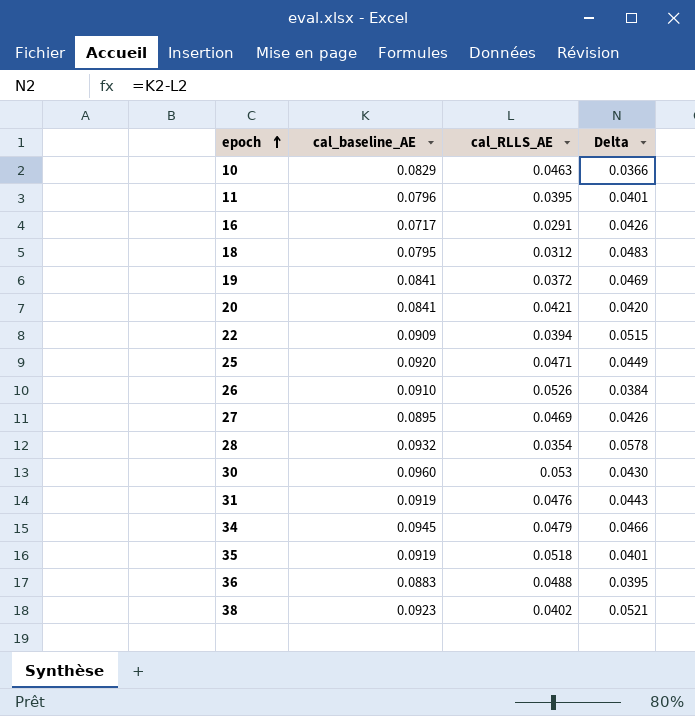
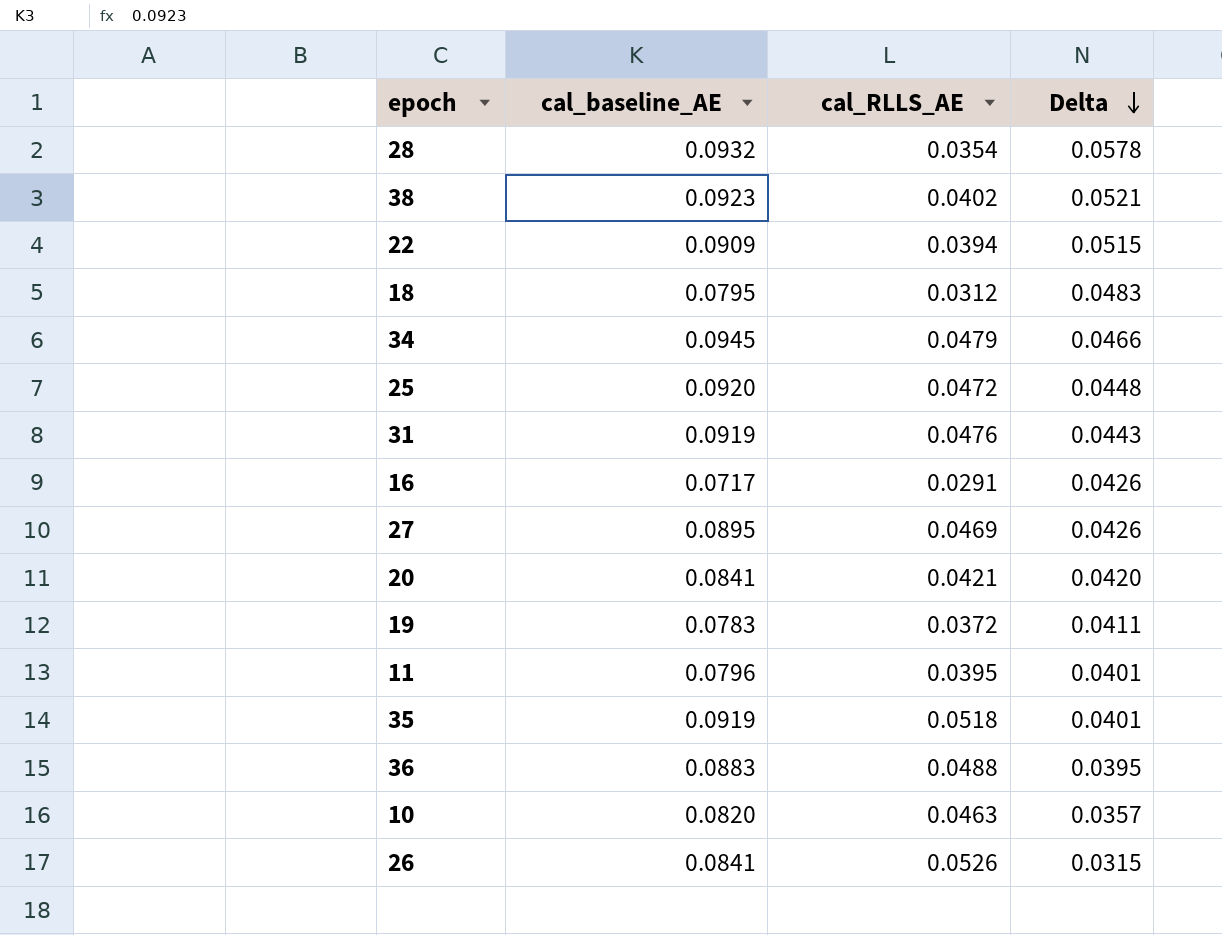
row order: epoch ascending -> Delta descending
row 30: 0.0960 | 0.053 | 0.0430 -> none
25 | cal_RLLS_AE: 0.0471 -> 0.0472
25 | Delta: 0.0449 -> 0.0448
19 | cal_baseline_AE: 0.0841 -> 0.0783
19 | Delta: 0.0469 -> 0.0411
10 | cal_baseline_AE: 0.0829 -> 0.0820
10 | Delta: 0.0366 -> 0.0357
26 | cal_baseline_AE: 0.0910 -> 0.0841
26 | Delta: 0.0384 -> 0.0315

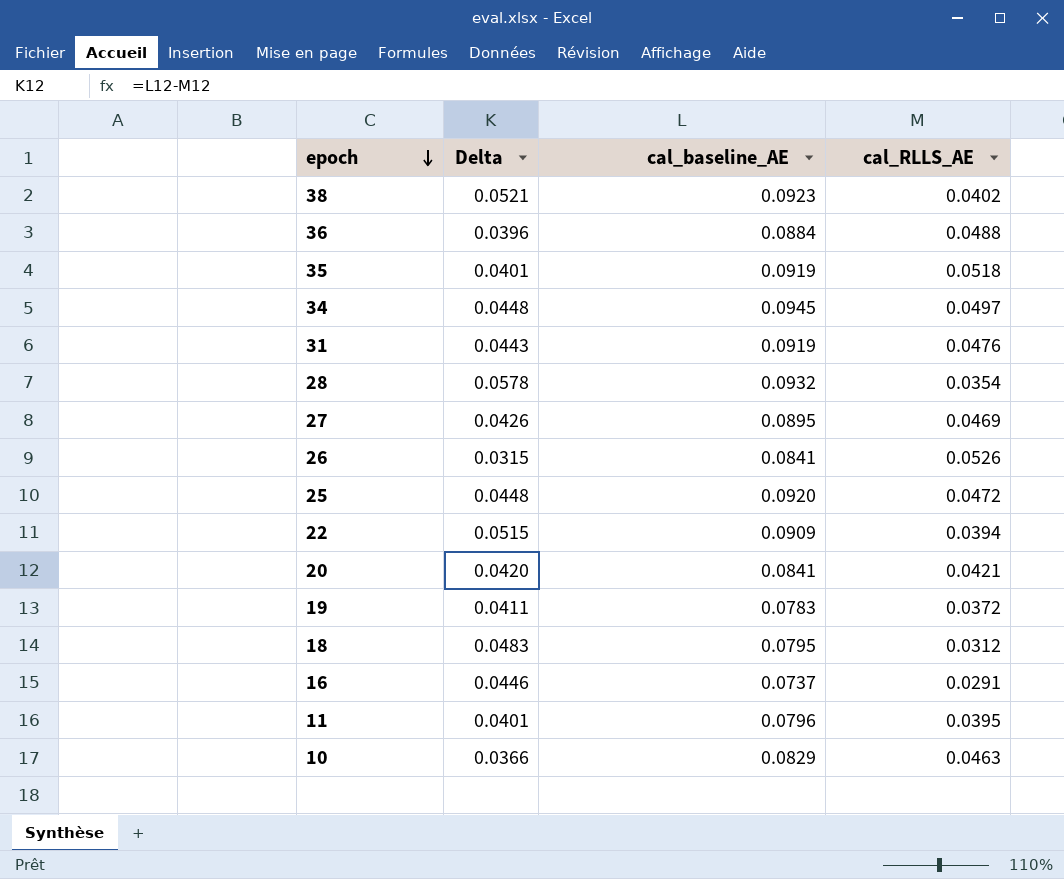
row order: Delta descending -> epoch descending
column Delta | position: 4 -> 2
36 | Delta: 0.0395 -> 0.0396
36 | cal_baseline_AE: 0.0883 -> 0.0884
34 | Delta: 0.0466 -> 0.0448
34 | cal_RLLS_AE: 0.0479 -> 0.0497
16 | Delta: 0.0426 -> 0.0446
16 | cal_baseline_AE: 0.0717 -> 0.0737
10 | Delta: 0.0357 -> 0.0366
10 | cal_baseline_AE: 0.0820 -> 0.0829

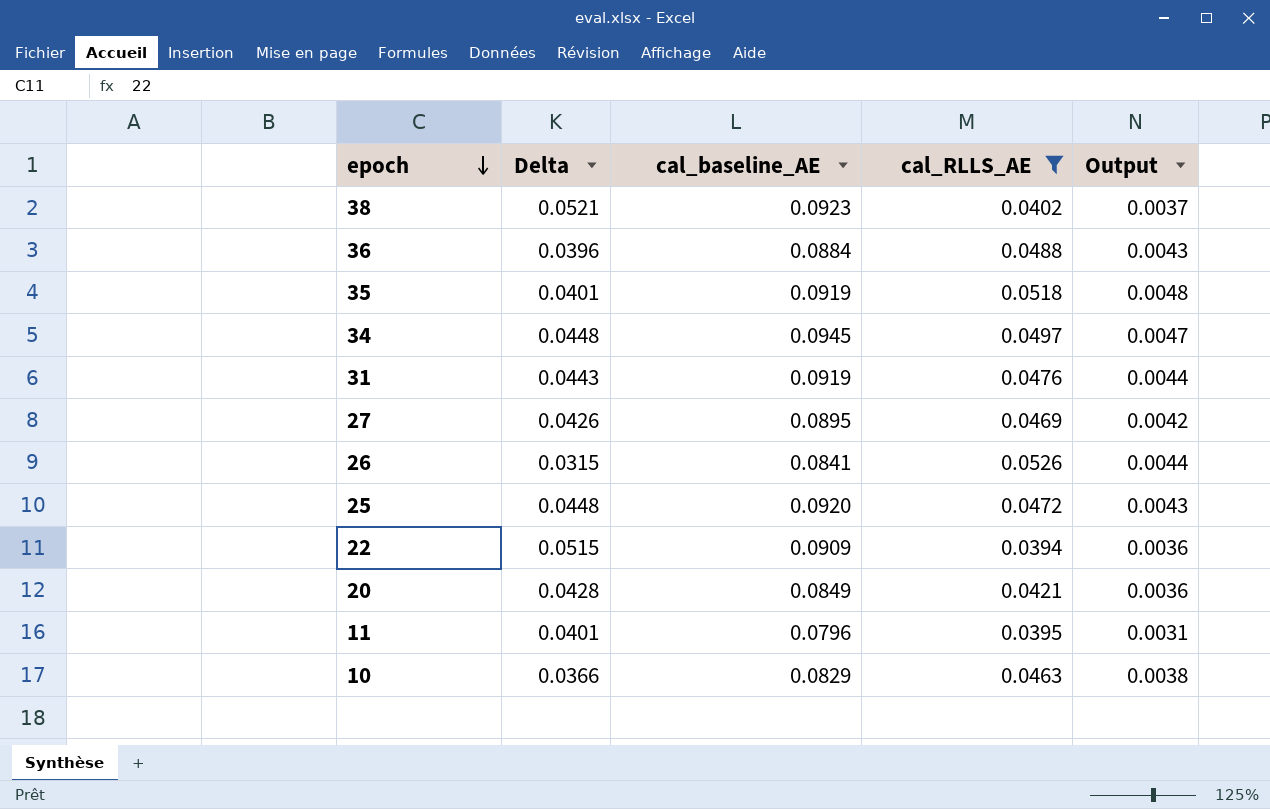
filter: none -> cal_RLLS_AE >= 0.0394
column Output | formula: none -> [cal_baseline_AE] * [cal_RLLS_AE]
20 | Delta: 0.0420 -> 0.0428
20 | cal_baseline_AE: 0.0841 -> 0.0849

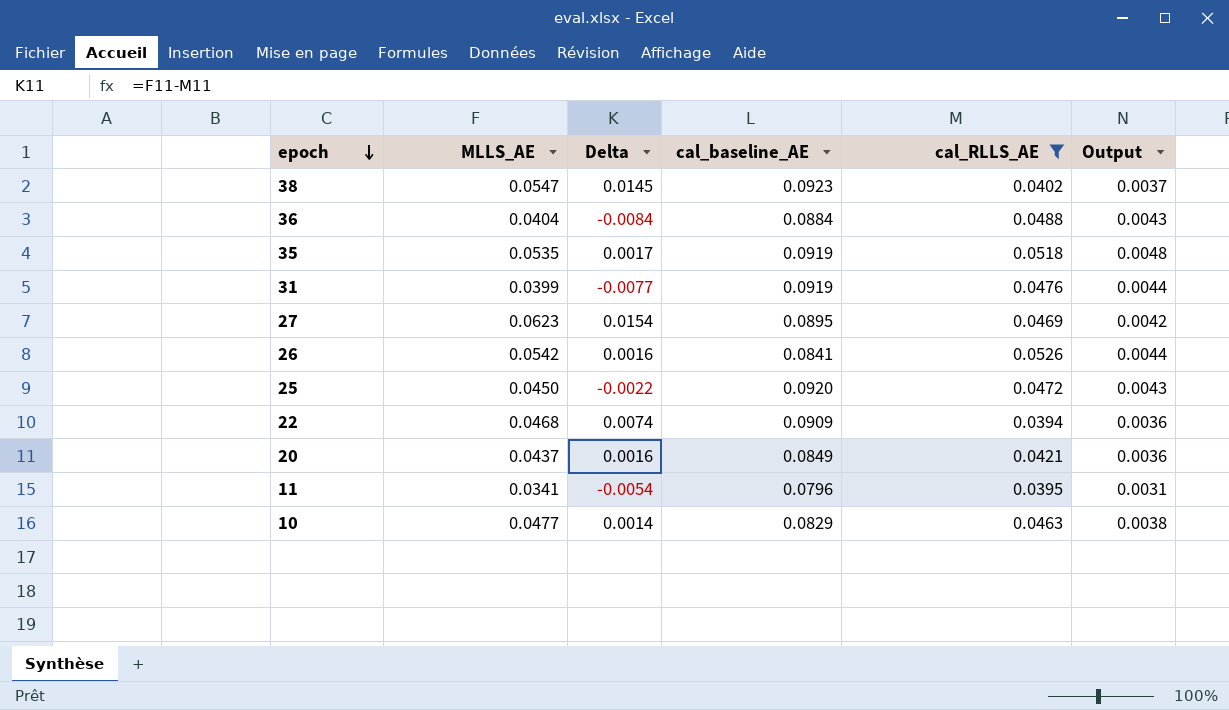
column MLLS_AE | position: none -> 2
column Delta | formula: [cal_baseline_AE] - [cal_RLLS_AE] -> [MLLS_AE] - [cal_RLLS_AE]
row 34: 0.0448 | 0.0945 | 0.0497 | 0.0047 -> none

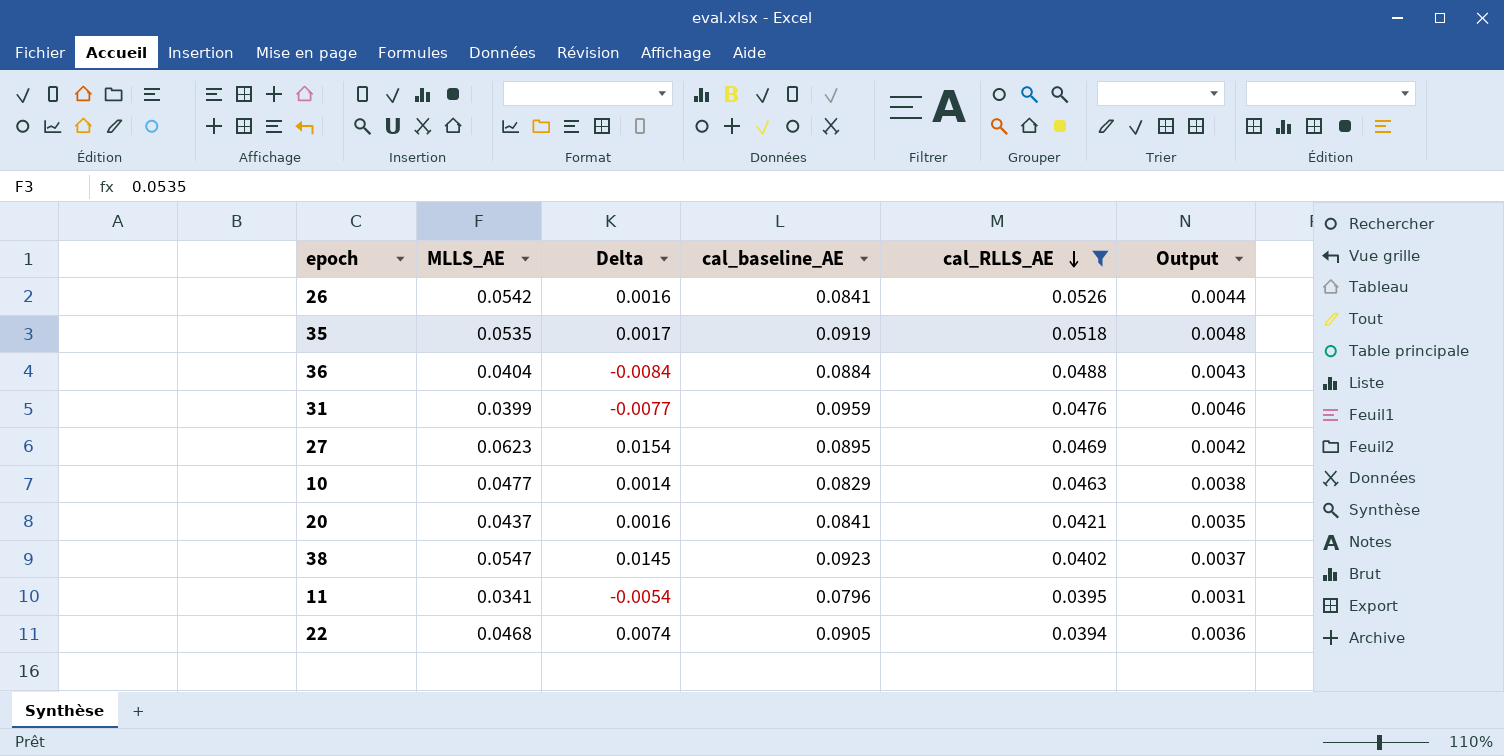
row order: epoch descending -> cal_RLLS_AE descending
row 25: 0.0450 | -0.0022 | 0.0920 | 0.0472 | 0.0043 -> none
31 | cal_baseline_AE: 0.0919 -> 0.0959
31 | Output: 0.0044 -> 0.0046
20 | cal_baseline_AE: 0.0849 -> 0.0841
20 | Output: 0.0036 -> 0.0035
22 | cal_baseline_AE: 0.0909 -> 0.0905

